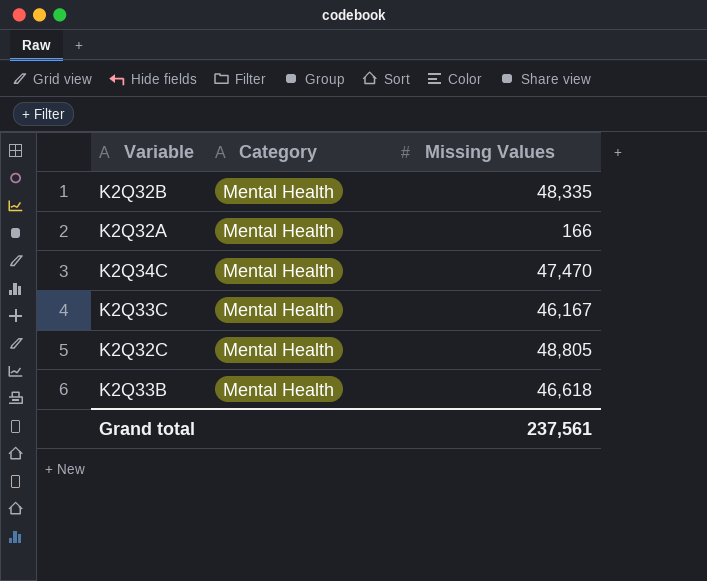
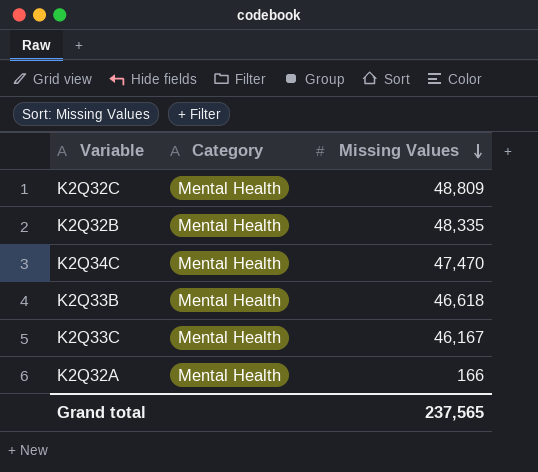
row order: none -> Missing Values descending
K2Q32C | Missing Values: 48,805 -> 48,809
Grand total | Missing Values: 237,561 -> 237,565

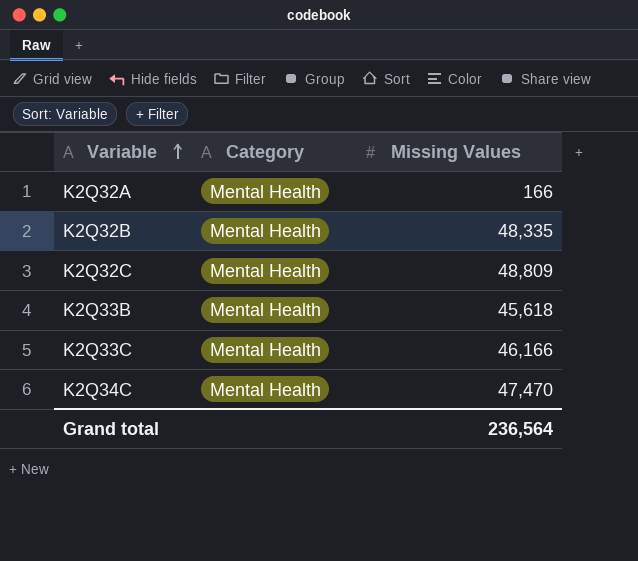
row order: Missing Values descending -> Variable ascending
K2Q33B | Missing Values: 46,618 -> 45,618
K2Q33C | Missing Values: 46,167 -> 46,166
Grand total | Missing Values: 237,565 -> 236,564

